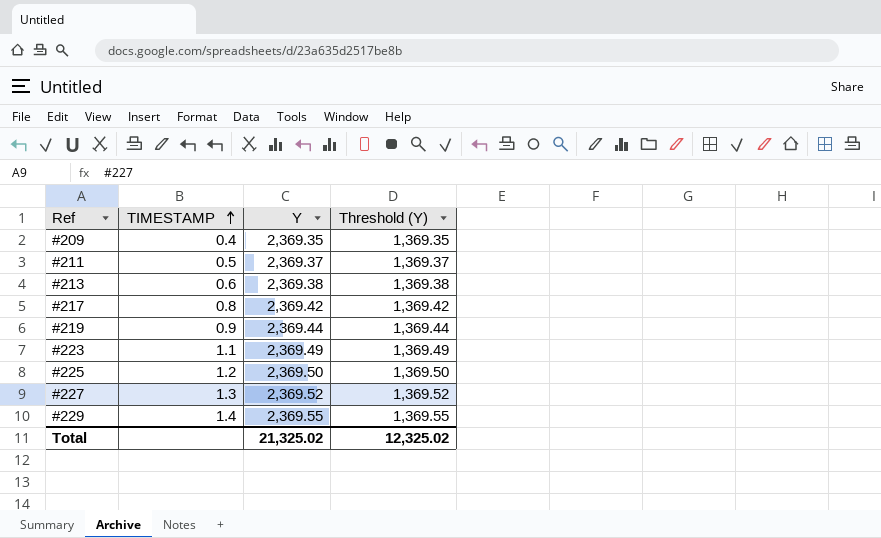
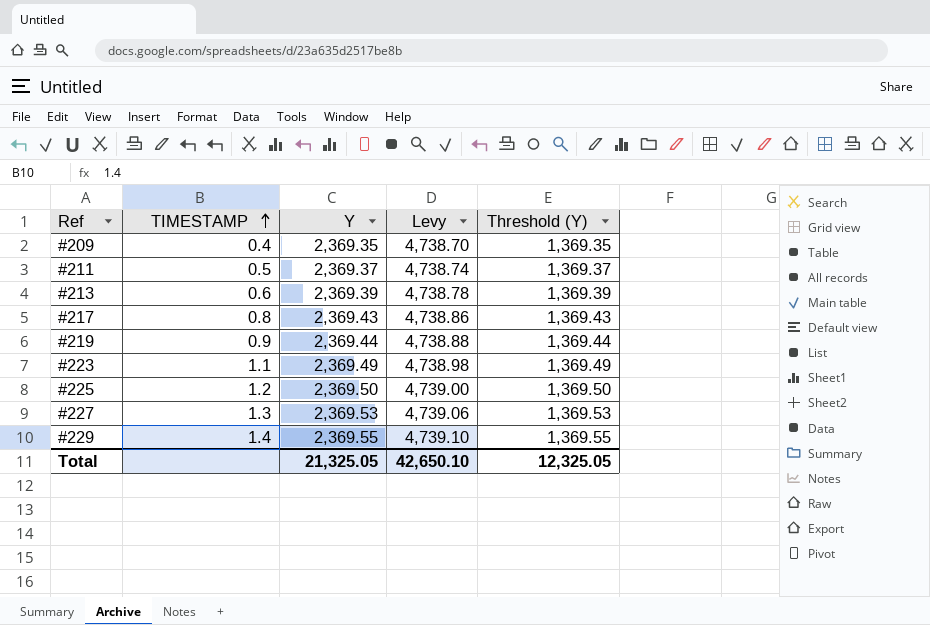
column Levy | formula: none -> [Y] * 2
#213 | Y: 2,369.38 -> 2,369.39
#213 | Threshold (Y): 1,369.38 -> 1,369.39
#217 | Y: 2,369.42 -> 2,369.43
#217 | Threshold (Y): 1,369.42 -> 1,369.43
#227 | Y: 2,369.52 -> 2,369.53
#227 | Threshold (Y): 1,369.52 -> 1,369.53
Total | Y: 21,325.02 -> 21,325.05
Total | Threshold (Y): 12,325.02 -> 12,325.05

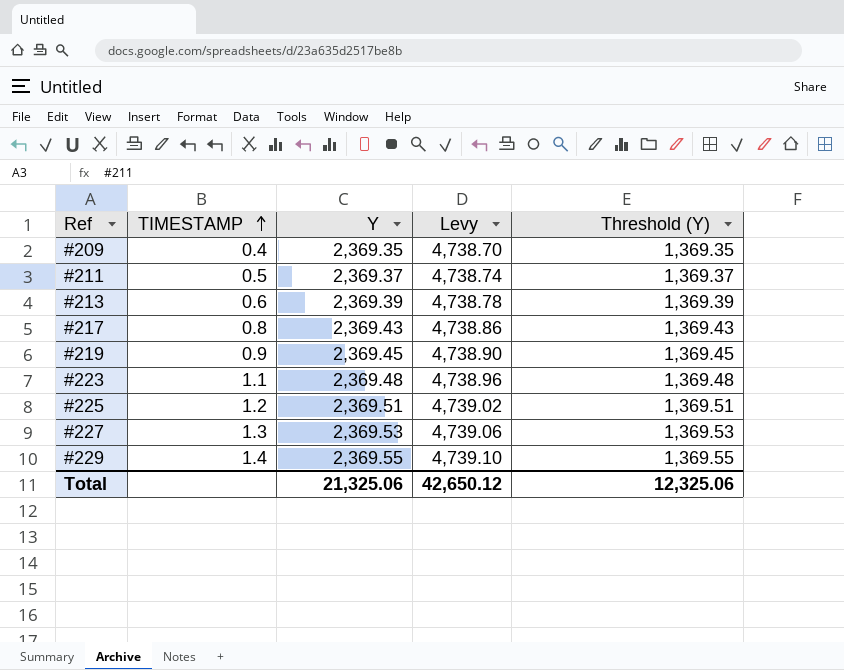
#219 | Y: 2,369.44 -> 2,369.45
#219 | Levy: 4,738.88 -> 4,738.90
#219 | Threshold (Y): 1,369.44 -> 1,369.45
#223 | Y: 2,369.49 -> 2,369.48
#223 | Levy: 4,738.98 -> 4,738.96
#223 | Threshold (Y): 1,369.49 -> 1,369.48
#225 | Y: 2,369.50 -> 2,369.51
#225 | Levy: 4,739.00 -> 4,739.02
#225 | Threshold (Y): 1,369.50 -> 1,369.51
Total | Y: 21,325.05 -> 21,325.06
Total | Levy: 42,650.10 -> 42,650.12
Total | Threshold (Y): 12,325.05 -> 12,325.06

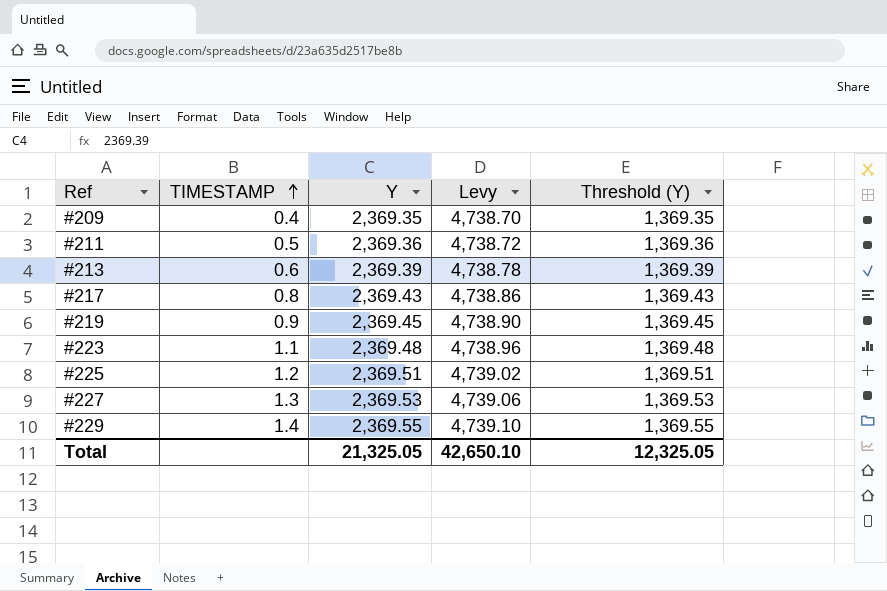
#211 | Y: 2,369.37 -> 2,369.36
#211 | Levy: 4,738.74 -> 4,738.72
#211 | Threshold (Y): 1,369.37 -> 1,369.36
Total | Y: 21,325.06 -> 21,325.05
Total | Levy: 42,650.12 -> 42,650.10
Total | Threshold (Y): 12,325.06 -> 12,325.05

